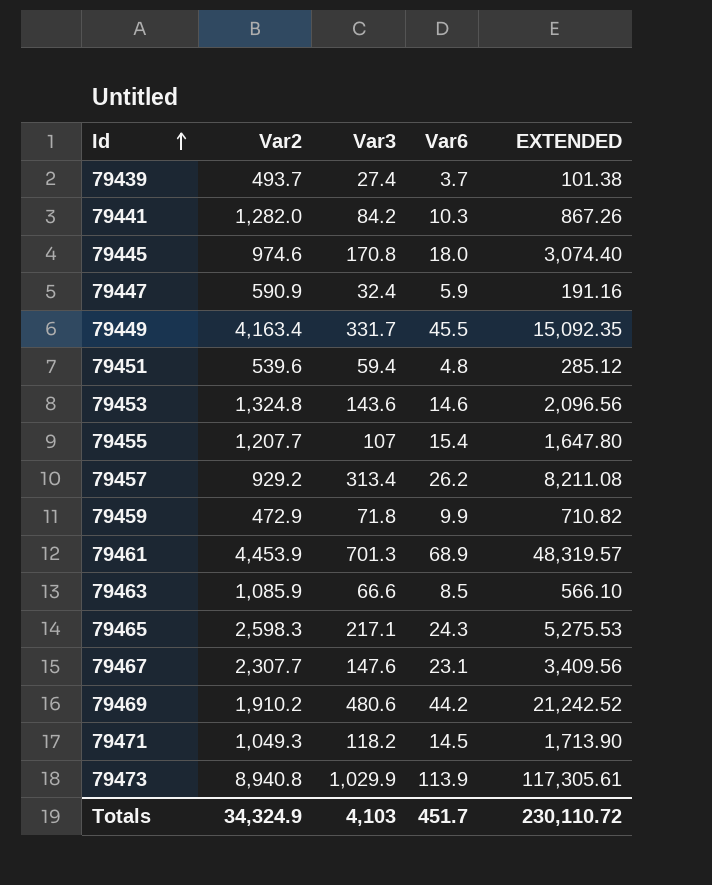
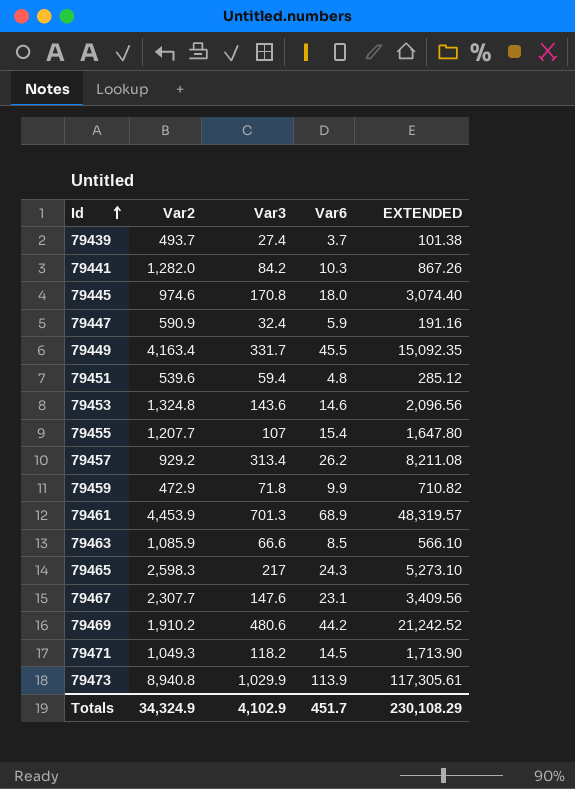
79465 | Var3: 217.1 -> 217
79465 | EXTENDED: 5,275.53 -> 5,273.10
Totals | Var3: 4,103 -> 4,102.9
Totals | EXTENDED: 230,110.72 -> 230,108.29

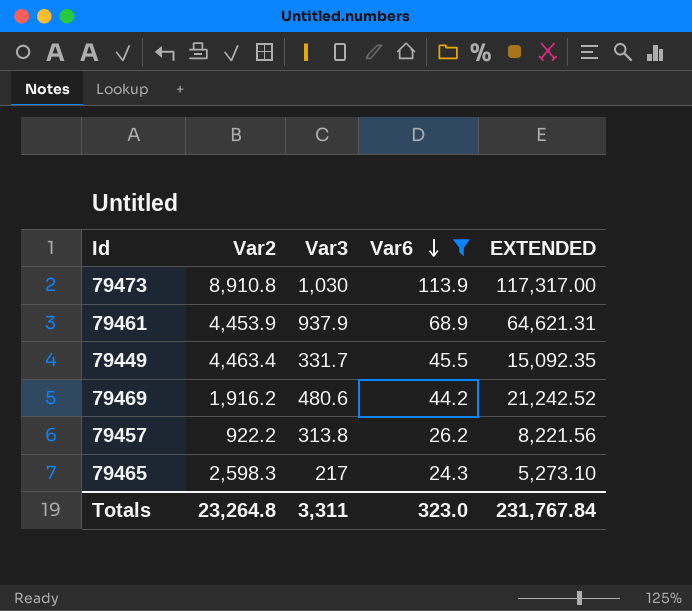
filter: none -> Var6 >= 24.3
row order: Id ascending -> Var6 descending
79473 | Var2: 8,940.8 -> 8,910.8
79473 | Var3: 1,029.9 -> 1,030
79473 | EXTENDED: 117,305.61 -> 117,317.00
79461 | Var3: 701.3 -> 937.9
79461 | EXTENDED: 48,319.57 -> 64,621.31
79449 | Var2: 4,163.4 -> 4,463.4
79469 | Var2: 1,910.2 -> 1,916.2
79457 | Var2: 929.2 -> 922.2
79457 | Var3: 313.4 -> 313.8
79457 | EXTENDED: 8,211.08 -> 8,221.56
Totals | Var2: 34,324.9 -> 23,264.8
Totals | Var3: 4,102.9 -> 3,311
Totals | Var6: 451.7 -> 323.0
Totals | EXTENDED: 230,108.29 -> 231,767.84

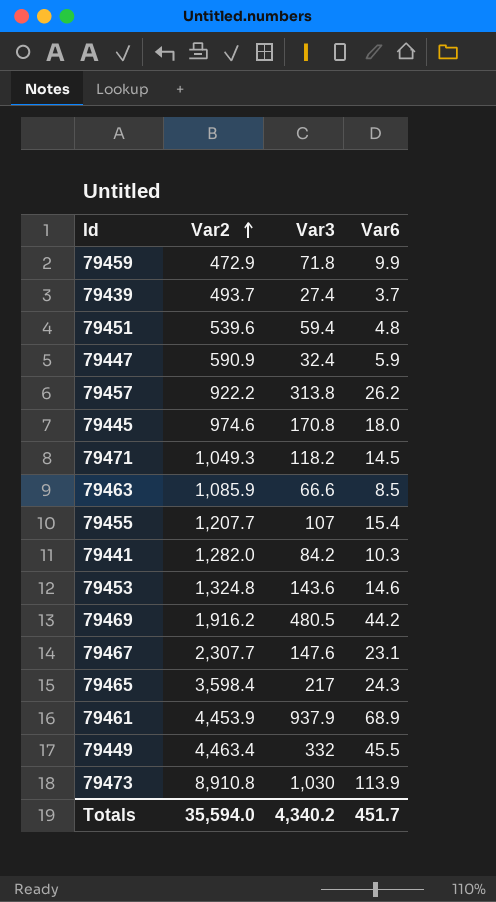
filter: Var6 >= 24.3 -> none
row order: Var6 descending -> Var2 ascending
column EXTENDED | formula: [Var3] * [Var6] -> none
79469 | Var3: 480.6 -> 480.5
79465 | Var2: 2,598.3 -> 3,598.4
79449 | Var3: 331.7 -> 332
Totals | Var2: 23,264.8 -> 35,594.0
Totals | Var3: 3,311 -> 4,340.2
Totals | Var6: 323.0 -> 451.7

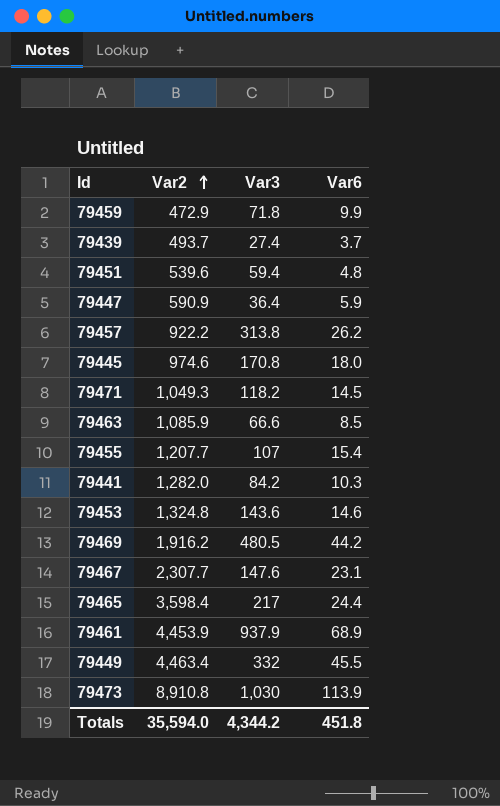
79447 | Var3: 32.4 -> 36.4
79465 | Var6: 24.3 -> 24.4
Totals | Var3: 4,340.2 -> 4,344.2
Totals | Var6: 451.7 -> 451.8

